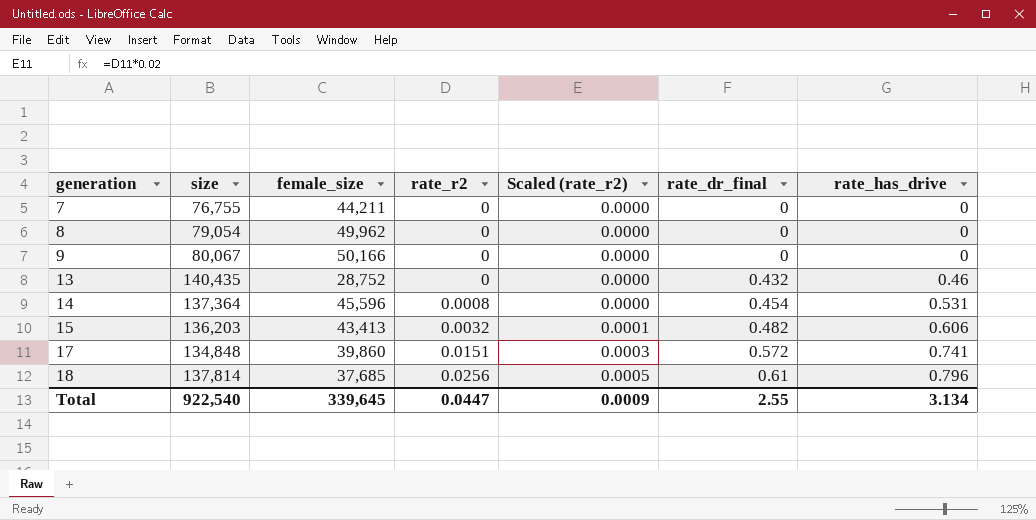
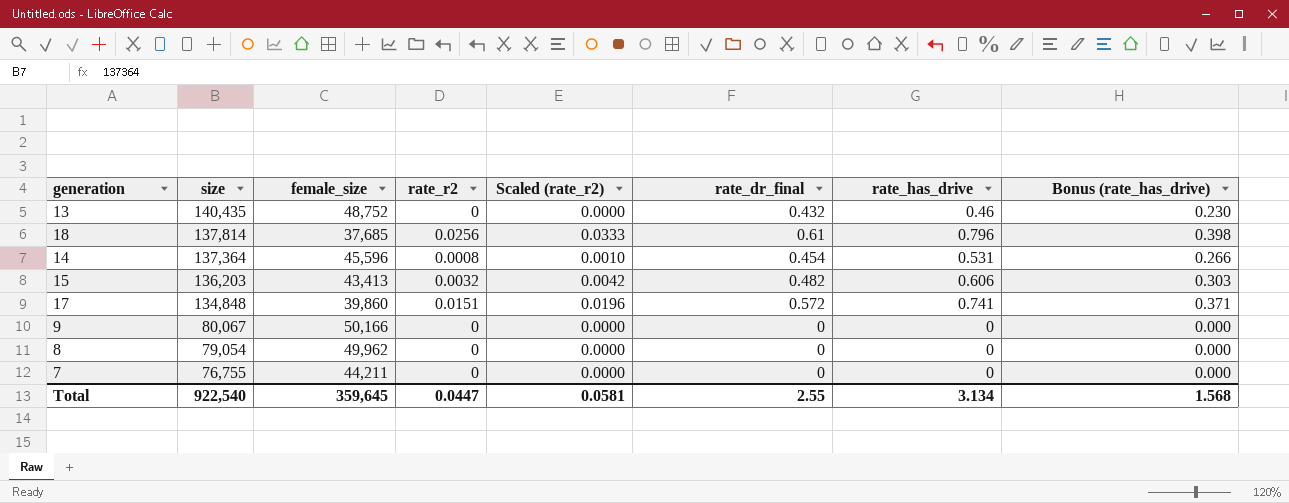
row order: generation ascending -> size descending
column Scaled (rate_r2) | formula: [rate_r2] * 0.02 -> [rate_r2] * 1.3
column Bonus (rate_has_drive) | formula: none -> [rate_has_drive] * 0.5
13 | female_size: 28,752 -> 48,752
Total | female_size: 339,645 -> 359,645
Total | Scaled (rate_r2): 0.0009 -> 0.0581

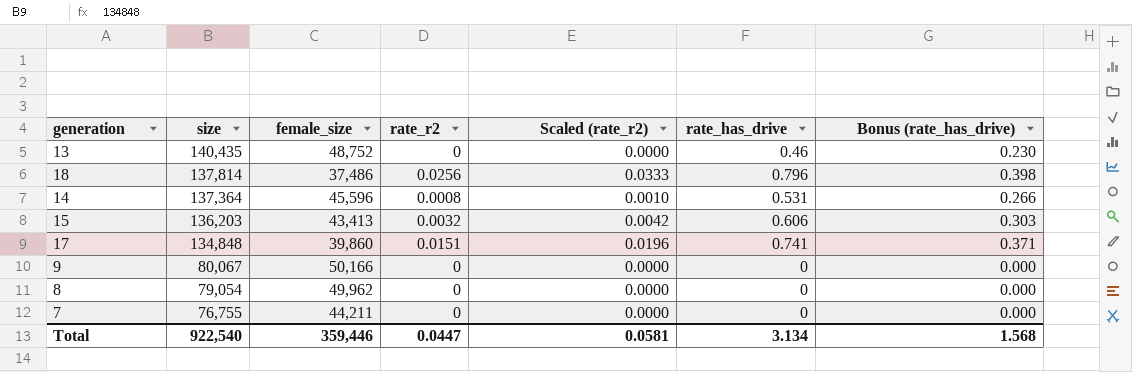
column rate_dr_final | position: 6 -> none
18 | female_size: 37,685 -> 37,486
Total | female_size: 359,645 -> 359,446

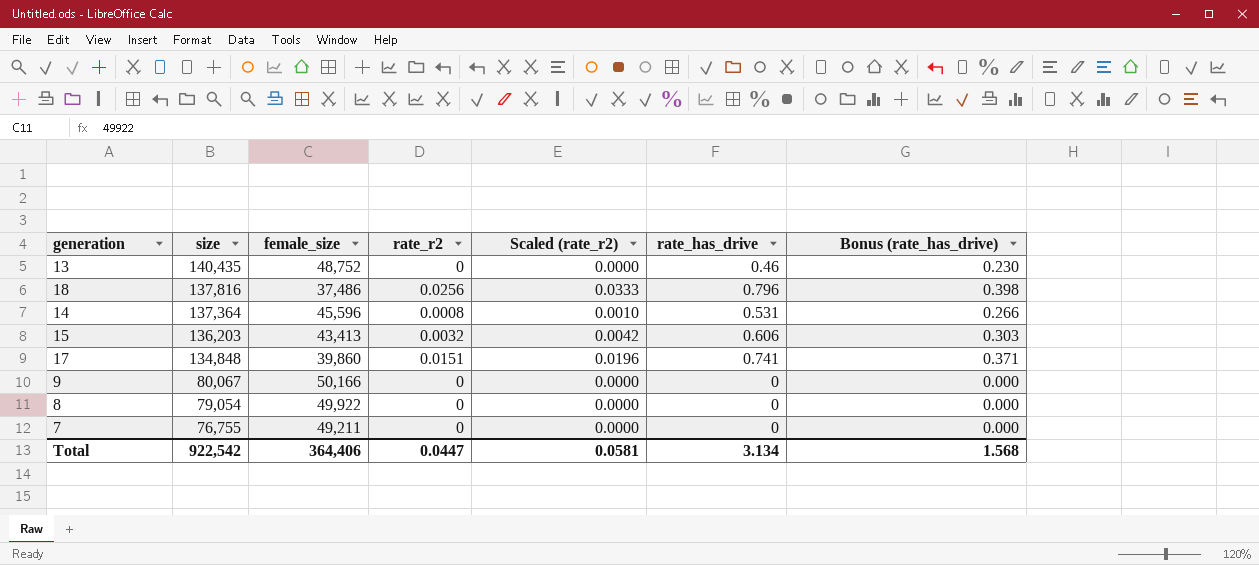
18 | size: 137,814 -> 137,816
8 | female_size: 49,962 -> 49,922
7 | female_size: 44,211 -> 49,211
Total | size: 922,540 -> 922,542
Total | female_size: 359,446 -> 364,406

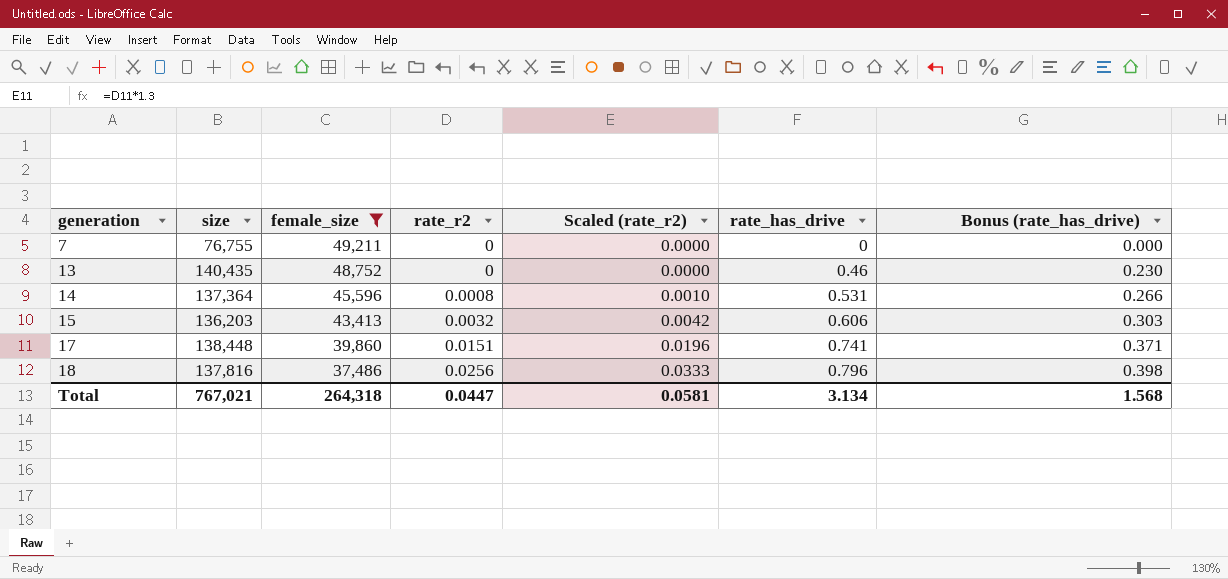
filter: none -> female_size <= 49,211
row order: size descending -> generation ascending
17 | size: 134,848 -> 138,448
Total | size: 922,542 -> 767,021
Total | female_size: 364,406 -> 264,318

